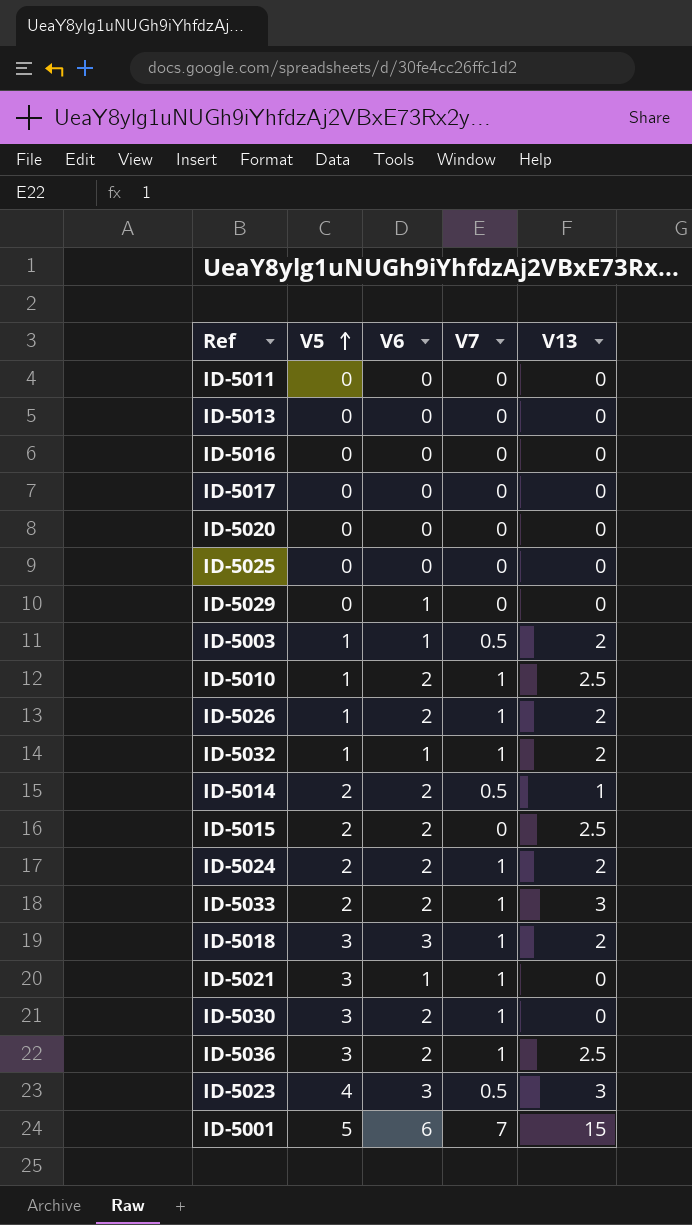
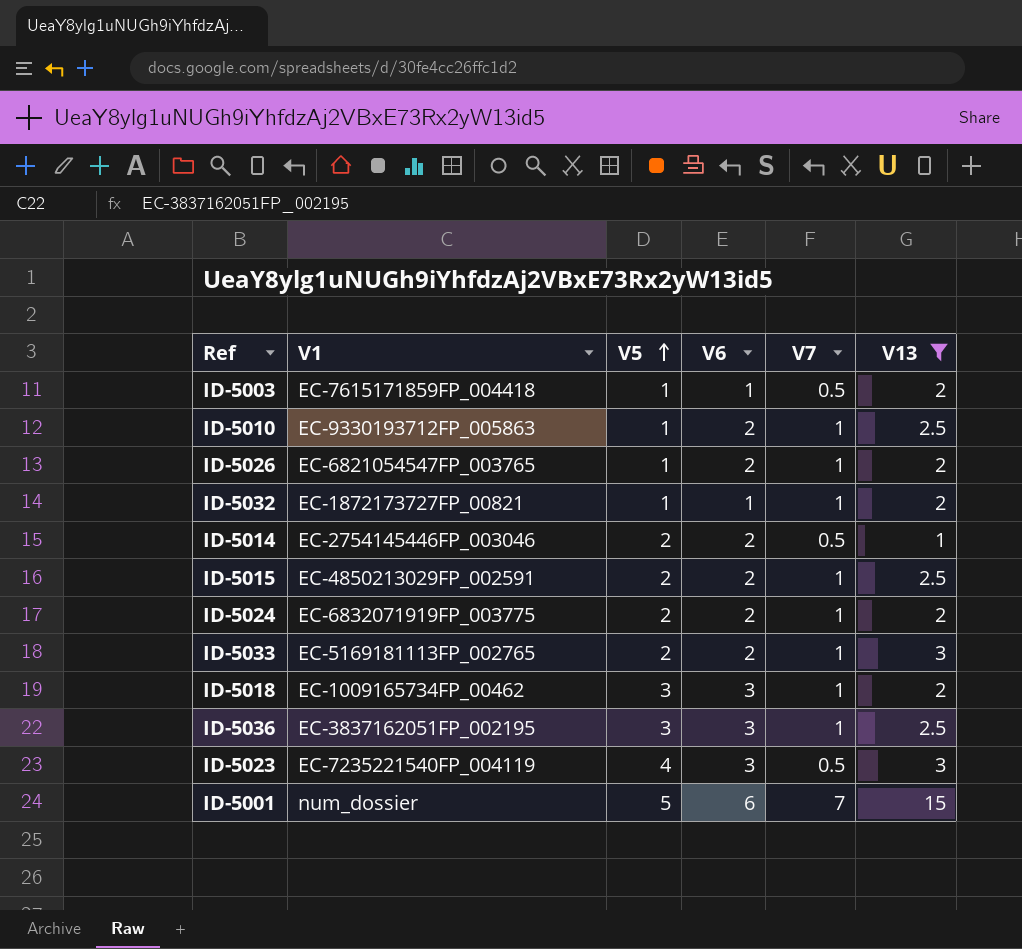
filter: none -> V13 != 0
column V1 | position: none -> 2
ID-5015 | V7: 0 -> 1
ID-5036 | V6: 2 -> 3

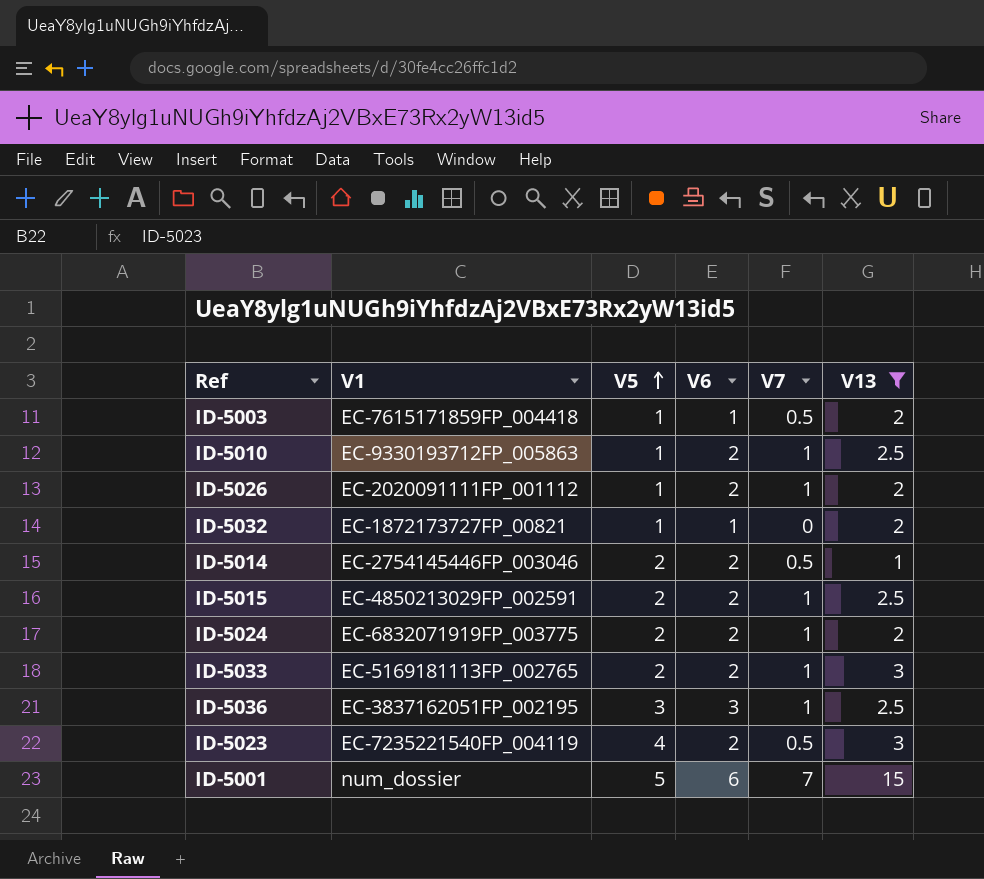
row ID-5018: EC-1009165734FP_00462 | 3 | 3 | 1 | 2 -> none
ID-5026 | V1: EC-6821054547FP_003765 -> EC-2020091111FP_001112
ID-5032 | V7: 1 -> 0
ID-5023 | V6: 3 -> 2

